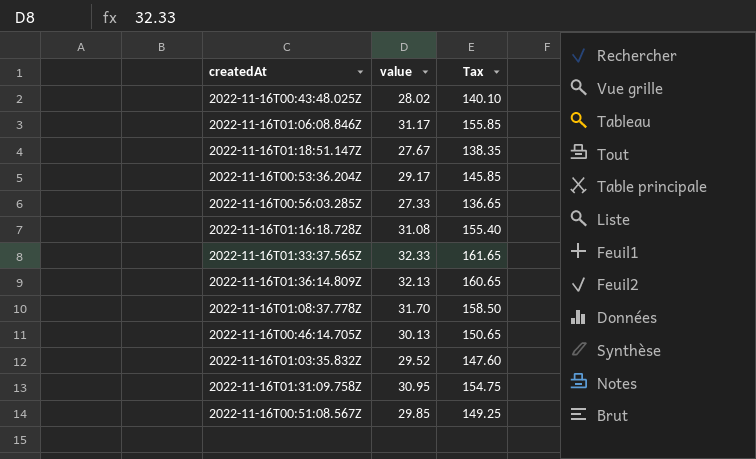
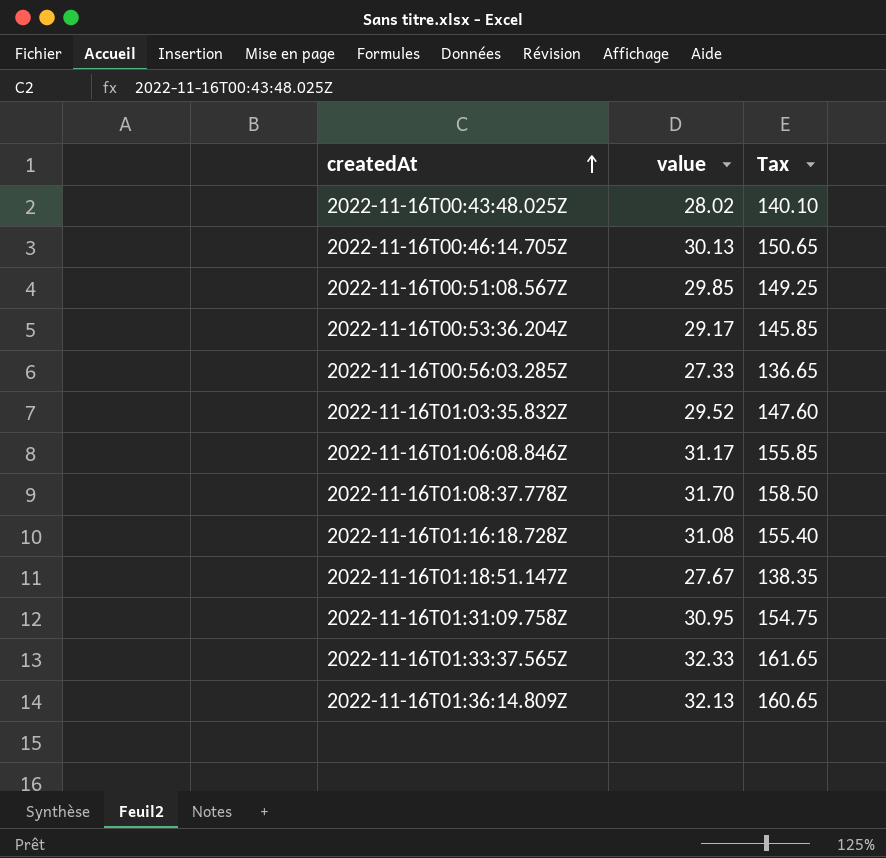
row order: none -> createdAt ascending

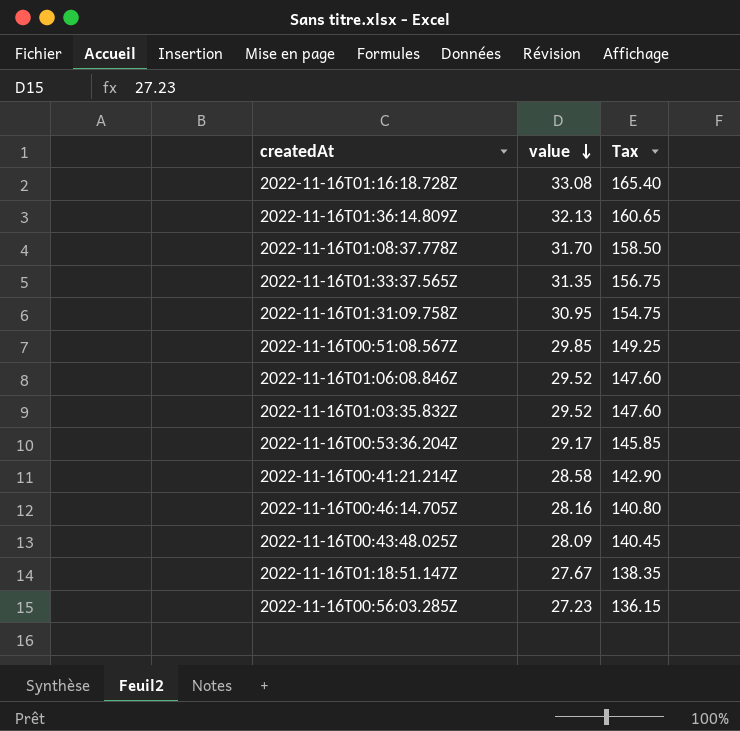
row order: createdAt ascending -> value descending
2022-11-16T01:16:18.728Z | value: 31.08 -> 33.08
2022-11-16T01:16:18.728Z | Tax: 155.40 -> 165.40
2022-11-16T01:33:37.565Z | value: 32.33 -> 31.35
2022-11-16T01:33:37.565Z | Tax: 161.65 -> 156.75
2022-11-16T01:06:08.846Z | value: 31.17 -> 29.52
2022-11-16T01:06:08.846Z | Tax: 155.85 -> 147.60
row 2022-11-16T00:41:21.214Z: none -> 28.58 | 142.90
2022-11-16T00:46:14.705Z | value: 30.13 -> 28.16
2022-11-16T00:46:14.705Z | Tax: 150.65 -> 140.80
2022-11-16T00:43:48.025Z | value: 28.02 -> 28.09
2022-11-16T00:43:48.025Z | Tax: 140.10 -> 140.45
2022-11-16T00:56:03.285Z | value: 27.33 -> 27.23
2022-11-16T00:56:03.285Z | Tax: 136.65 -> 136.15

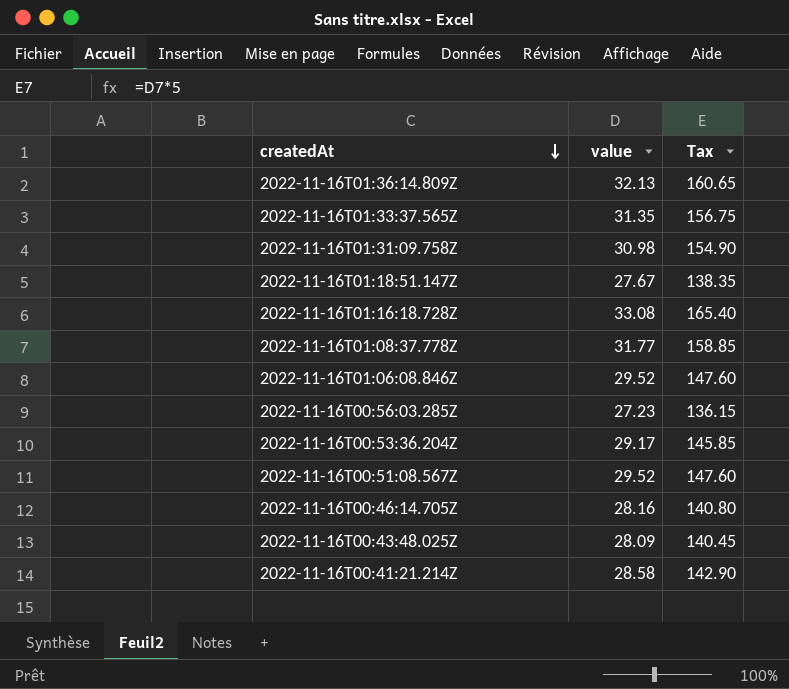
row order: value descending -> createdAt descending
row 2022-11-16T01:03:35.832Z: 29.52 | 147.60 -> none
2022-11-16T01:31:09.758Z | value: 30.95 -> 30.98
2022-11-16T01:31:09.758Z | Tax: 154.75 -> 154.90
2022-11-16T01:08:37.778Z | value: 31.70 -> 31.77
2022-11-16T01:08:37.778Z | Tax: 158.50 -> 158.85
2022-11-16T00:51:08.567Z | value: 29.85 -> 29.52
2022-11-16T00:51:08.567Z | Tax: 149.25 -> 147.60

